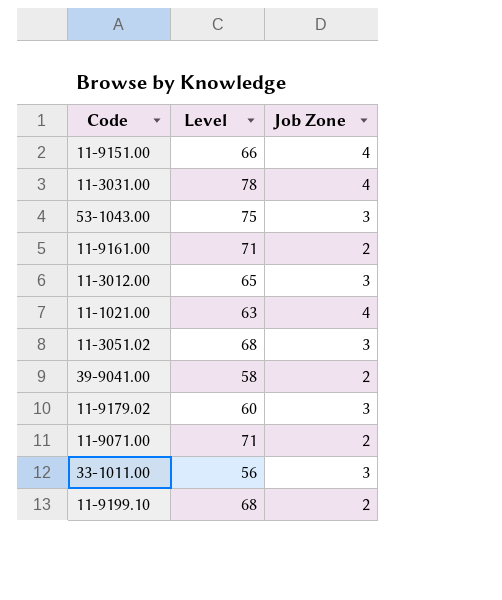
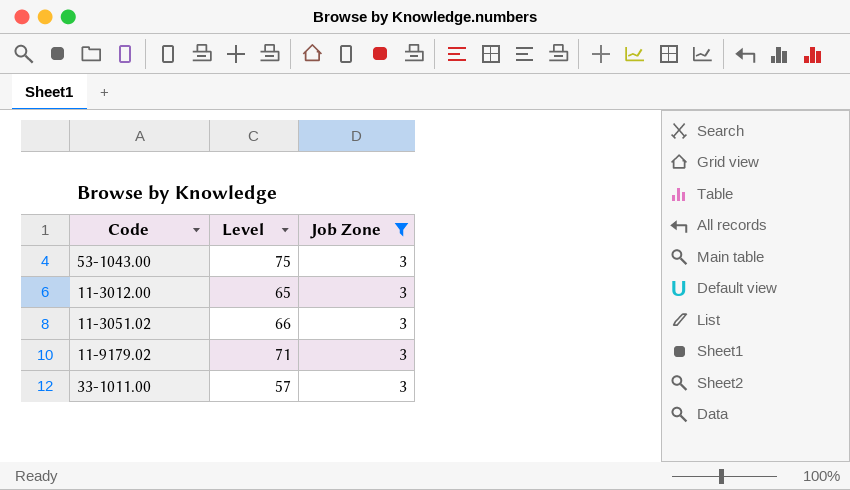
filter: none -> Job Zone = 3
11-3051.02 | Level: 68 -> 66
11-9179.02 | Level: 60 -> 71
33-1011.00 | Level: 56 -> 57

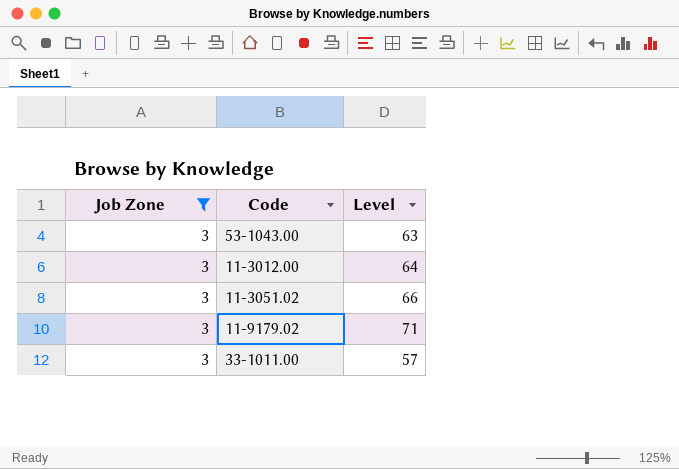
column Job Zone | position: 3 -> 1
53-1043.00 | Level: 75 -> 63
11-3012.00 | Level: 65 -> 64

